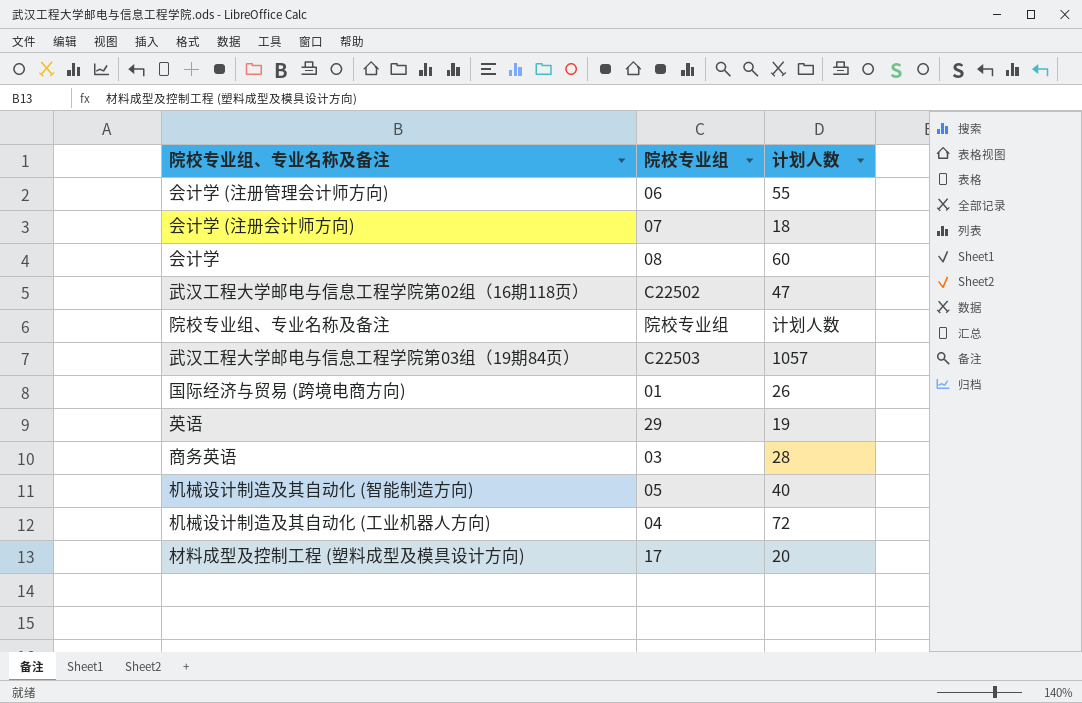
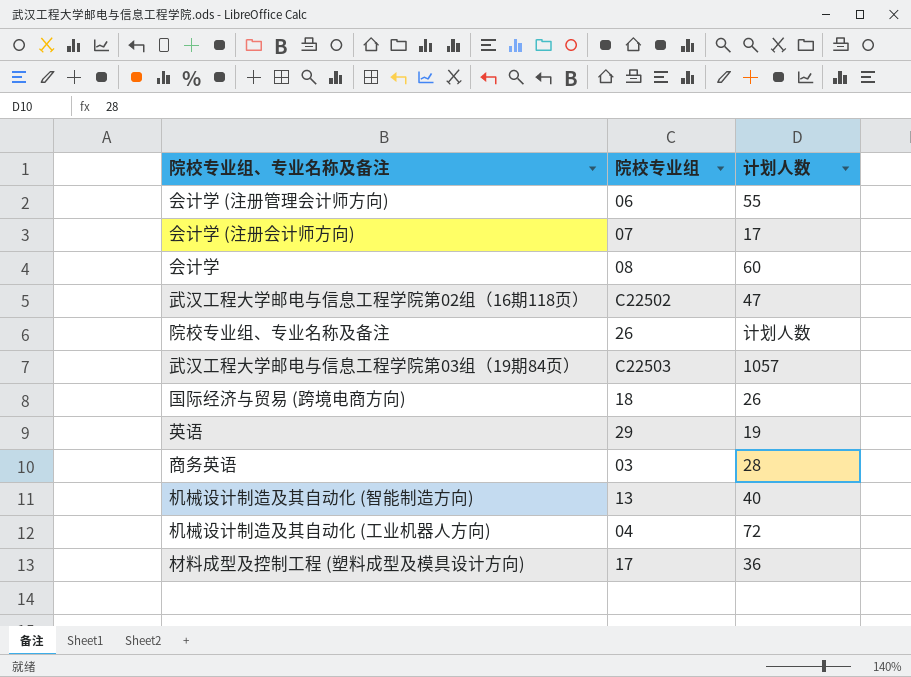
会计学 (注册会计师方向) | 计划人数: 18 -> 17
院校专业组、专业名称及备注 | 院校专业组: 院校专业组 -> 26
国际经济与贸易 (跨境电商方向) | 院校专业组: 01 -> 18
机械设计制造及其自动化 (智能制造方向) | 院校专业组: 05 -> 13
材料成型及控制工程 (塑料成型及模具设计方向) | 计划人数: 20 -> 36

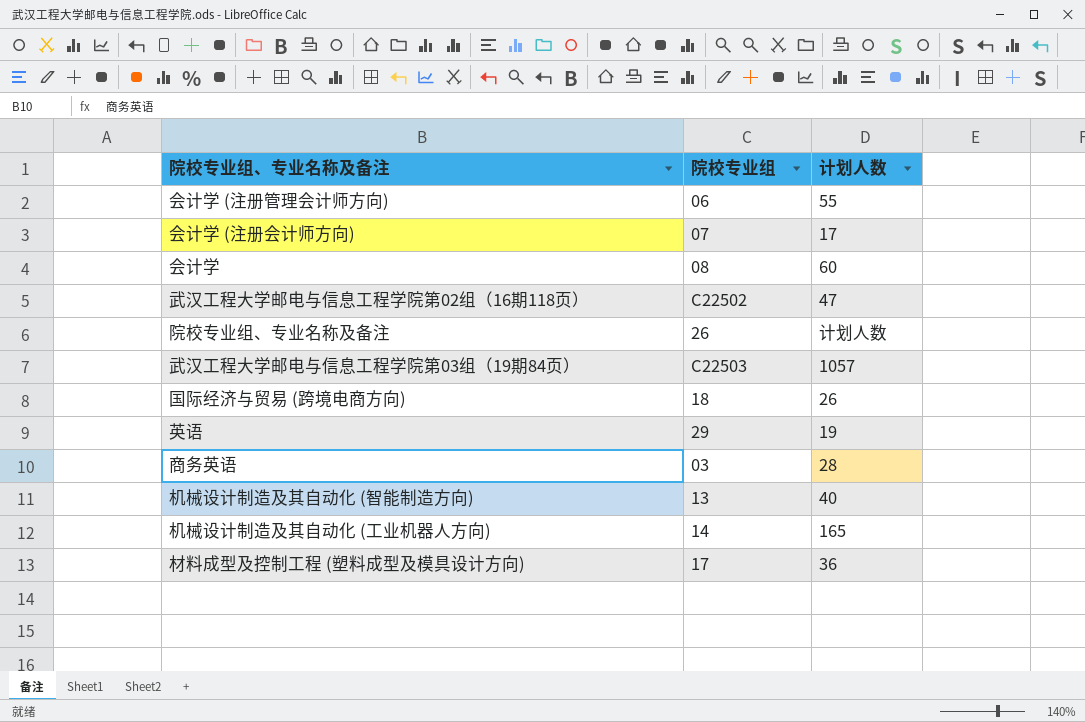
机械设计制造及其自动化 (工业机器人方向) | 院校专业组: 04 -> 14
机械设计制造及其自动化 (工业机器人方向) | 计划人数: 72 -> 165

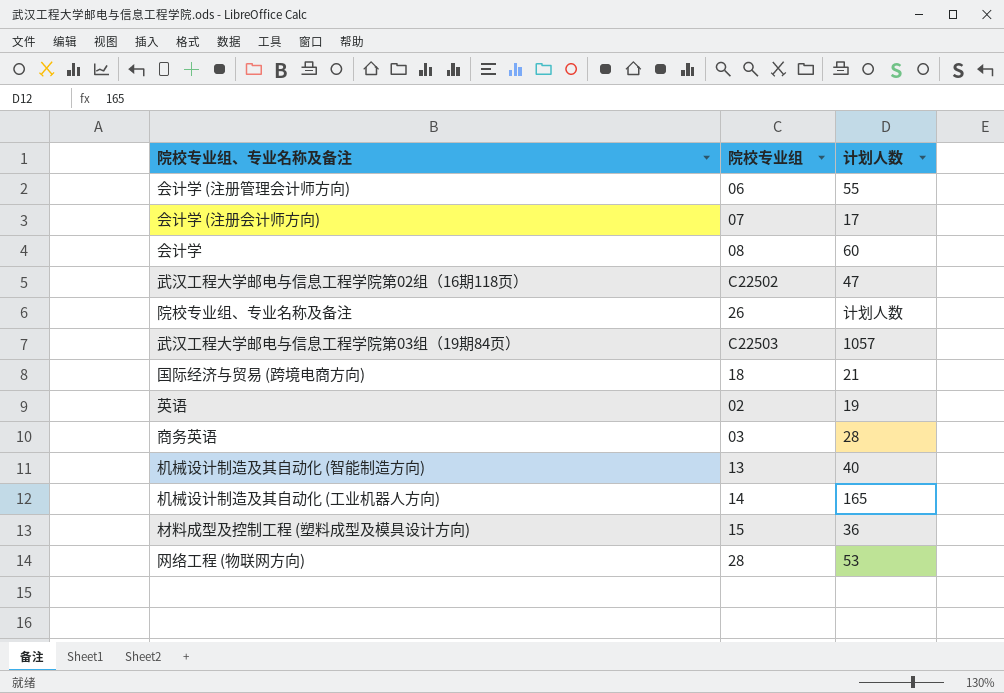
国际经济与贸易 (跨境电商方向) | 计划人数: 26 -> 21
英语 | 院校专业组: 29 -> 02
材料成型及控制工程 (塑料成型及模具设计方向) | 院校专业组: 17 -> 15
row 网络工程 (物联网方向): none -> 28 | 53

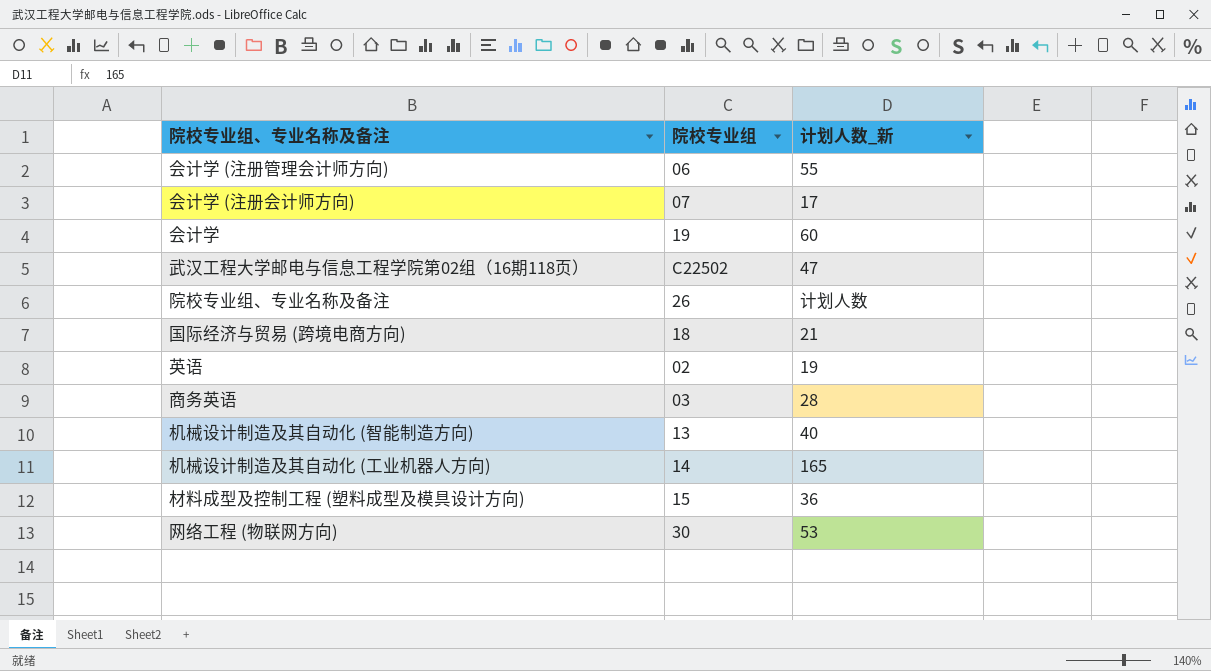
column name: 计划人数 -> 计划人数_新
row 武汉工程大学邮电与信息工程学院第03组（19期84页）: C22503 | 1057 -> none
会计学 | 院校专业组: 08 -> 19
网络工程 (物联网方向) | 院校专业组: 28 -> 30

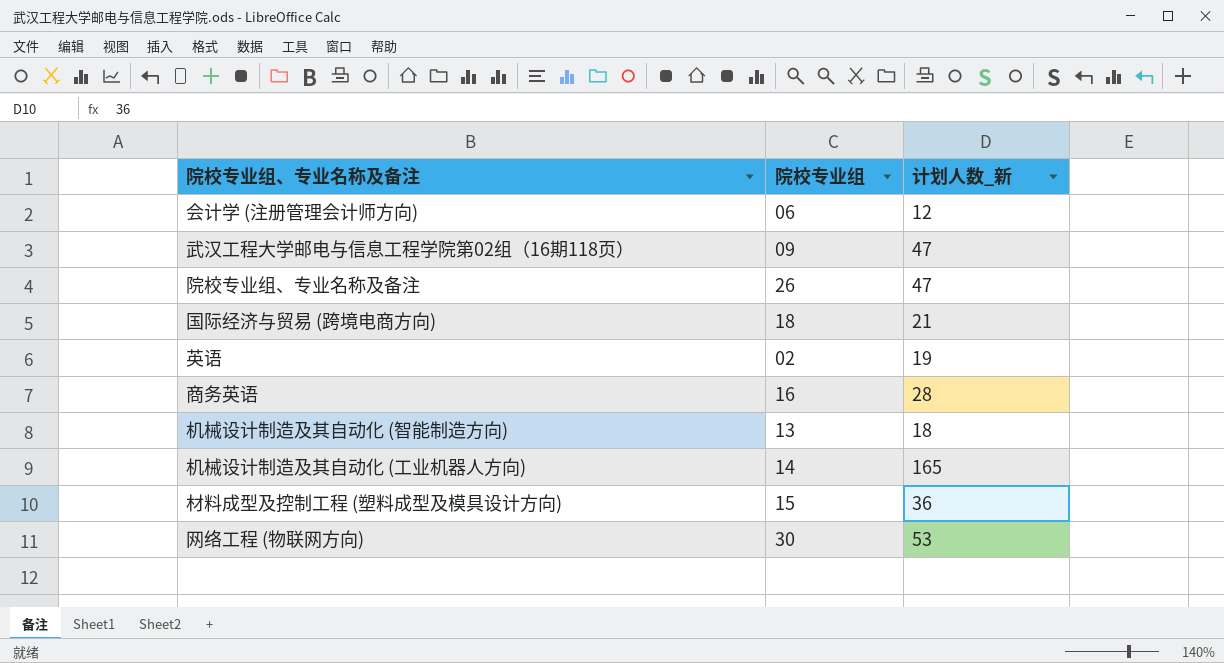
row 会计学 (注册会计师方向): 07 | 17 -> none
row 会计学: 19 | 60 -> none
会计学 (注册管理会计师方向) | 计划人数_新: 55 -> 12
武汉工程大学邮电与信息工程学院第02组（16期118页） | 院校专业组: C22502 -> 09
院校专业组、专业名称及备注 | 计划人数_新: 计划人数 -> 47
商务英语 | 院校专业组: 03 -> 16
机械设计制造及其自动化 (智能制造方向) | 计划人数_新: 40 -> 18

